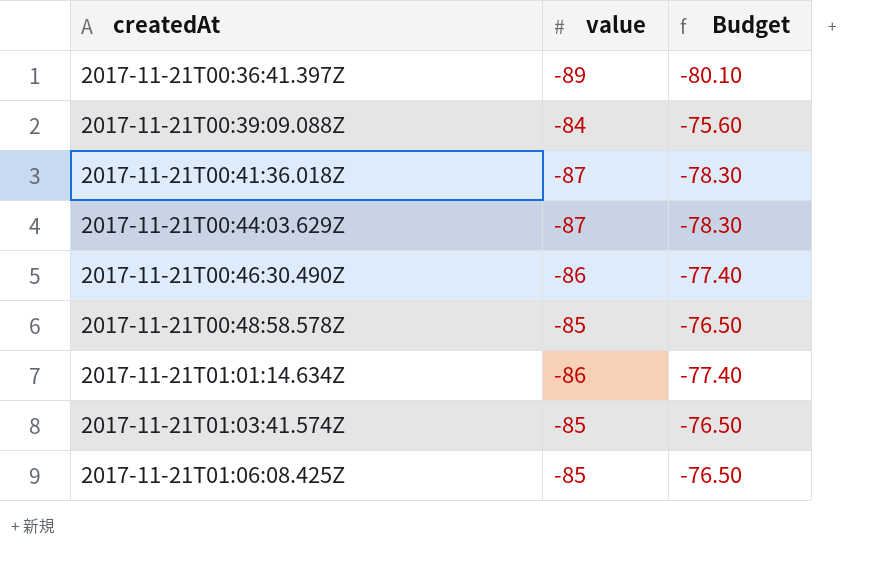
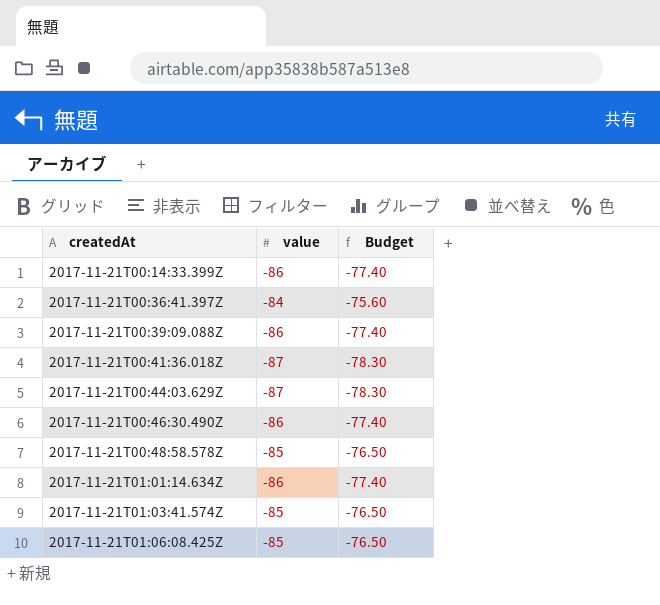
row 2017-11-21T00:14:33.399Z: none -> -86 | -77.40
2017-11-21T00:36:41.397Z | value: -89 -> -84
2017-11-21T00:36:41.397Z | Budget: -80.10 -> -75.60
2017-11-21T00:39:09.088Z | value: -84 -> -86
2017-11-21T00:39:09.088Z | Budget: -75.60 -> -77.40

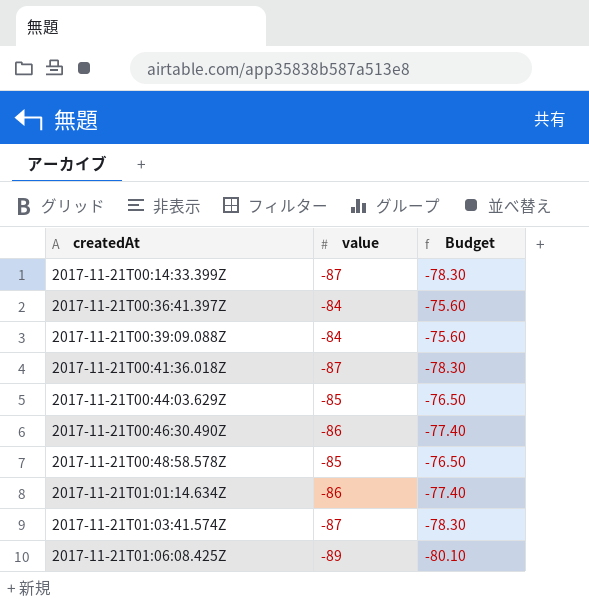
2017-11-21T00:14:33.399Z | value: -86 -> -87
2017-11-21T00:14:33.399Z | Budget: -77.40 -> -78.30
2017-11-21T00:39:09.088Z | value: -86 -> -84
2017-11-21T00:39:09.088Z | Budget: -77.40 -> -75.60
2017-11-21T00:44:03.629Z | value: -87 -> -85
2017-11-21T00:44:03.629Z | Budget: -78.30 -> -76.50
2017-11-21T01:03:41.574Z | value: -85 -> -87
2017-11-21T01:03:41.574Z | Budget: -76.50 -> -78.30
2017-11-21T01:06:08.425Z | value: -85 -> -89
2017-11-21T01:06:08.425Z | Budget: -76.50 -> -80.10

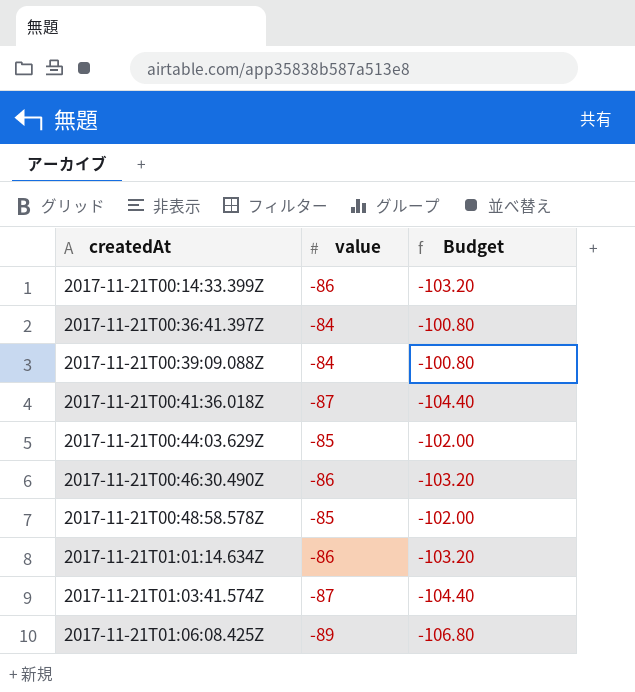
column Budget | formula: [value] * 0.9 -> [value] * 1.2
2017-11-21T00:14:33.399Z | value: -87 -> -86

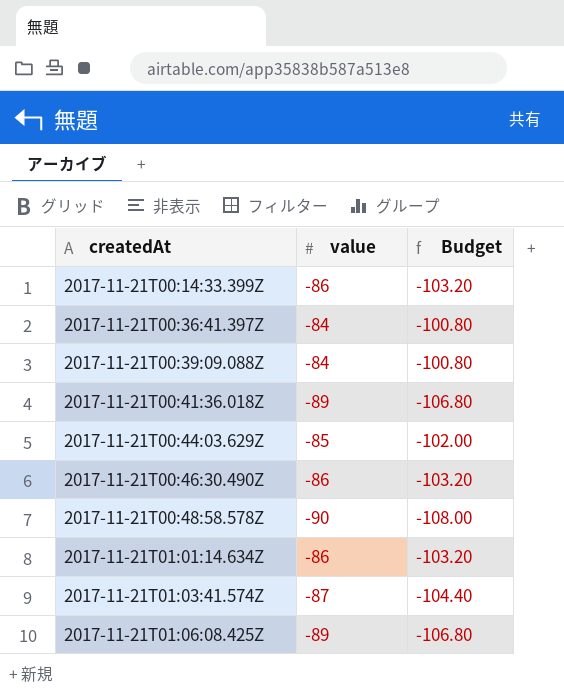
2017-11-21T00:41:36.018Z | value: -87 -> -89
2017-11-21T00:41:36.018Z | Budget: -104.40 -> -106.80
2017-11-21T00:48:58.578Z | value: -85 -> -90
2017-11-21T00:48:58.578Z | Budget: -102.00 -> -108.00

